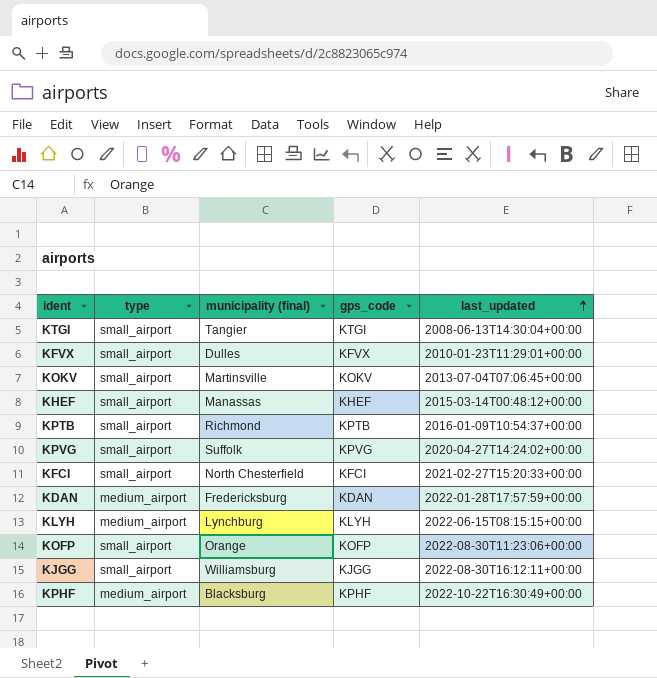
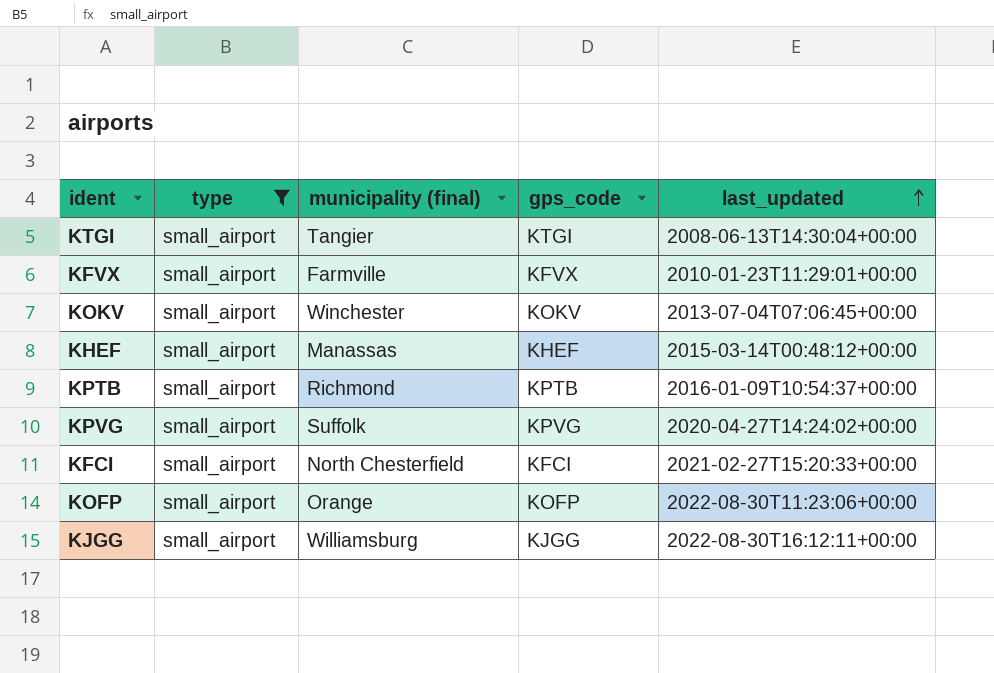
filter: none -> type = small_airport
KFVX | municipality (final): Dulles -> Farmville
KOKV | municipality (final): Martinsville -> Winchester

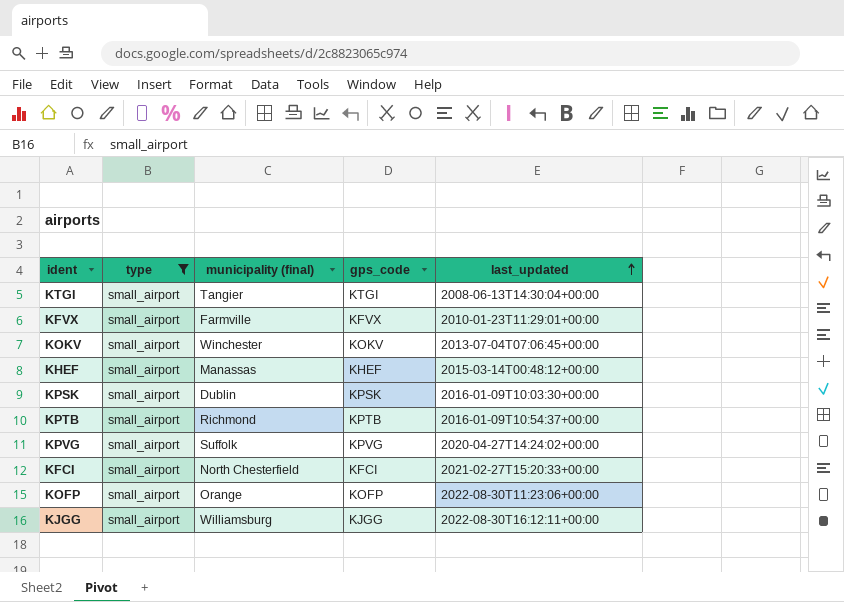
row KPSK: none -> small_airport | Dublin | KPSK | 2016-01-09T10:03:30+00:00

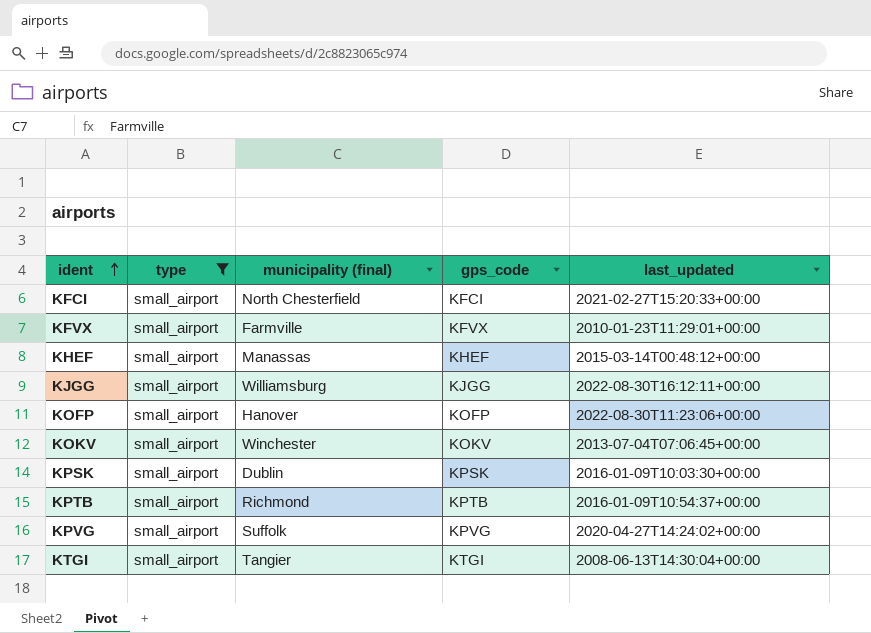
row order: last_updated ascending -> ident ascending
KOFP | municipality (final): Orange -> Hanover

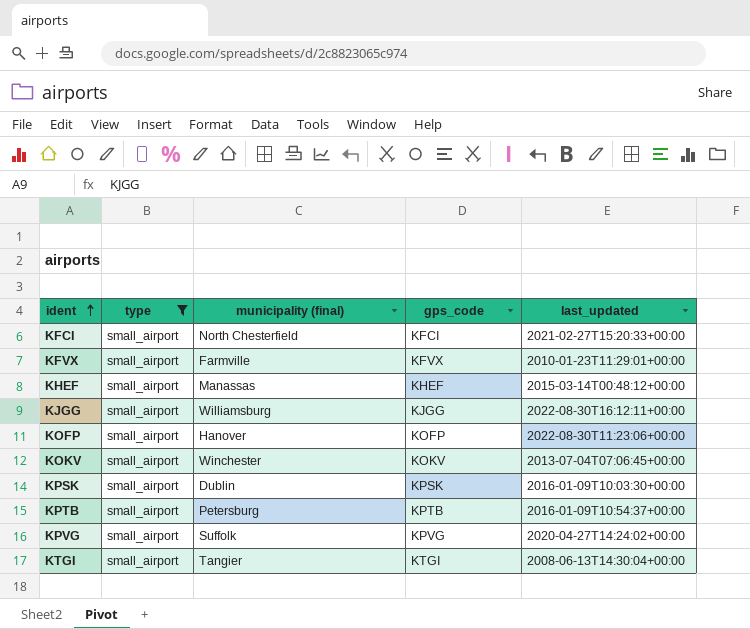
KPTB | municipality (final): Richmond -> Petersburg

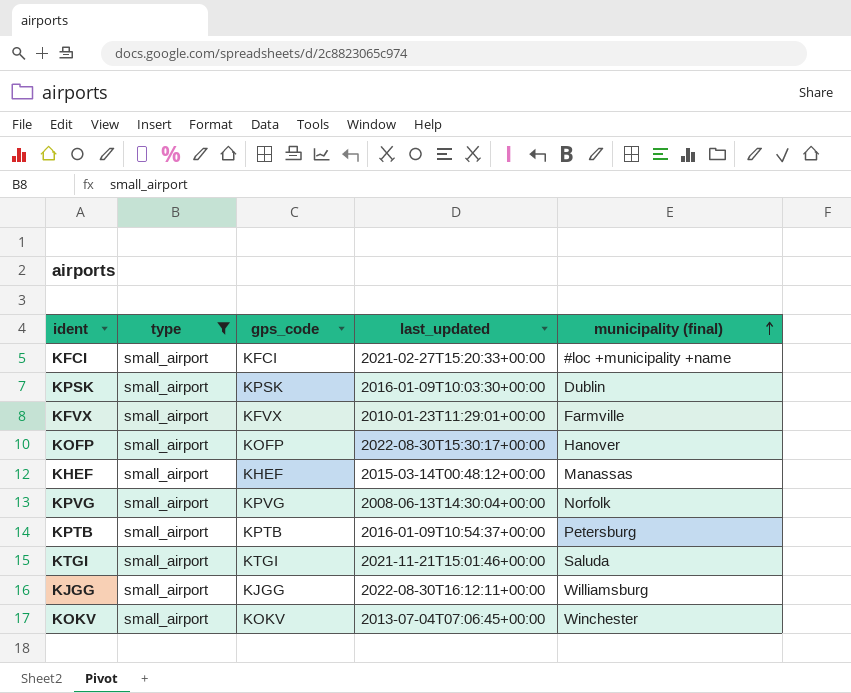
row order: ident ascending -> municipality (final) ascending
column municipality (final) | position: 3 -> 5
KFCI | municipality (final): North Chesterfield -> #loc +municipality +name
KOFP | last_updated: 2022-08-30T11:23:06+00:00 -> 2022-08-30T15:30:17+00:00
KPVG | last_updated: 2020-04-27T14:24:02+00:00 -> 2008-06-13T14:30:04+00:00
KPVG | municipality (final): Suffolk -> Norfolk
KTGI | last_updated: 2008-06-13T14:30:04+00:00 -> 2021-11-21T15:01:46+00:00
KTGI | municipality (final): Tangier -> Saluda

